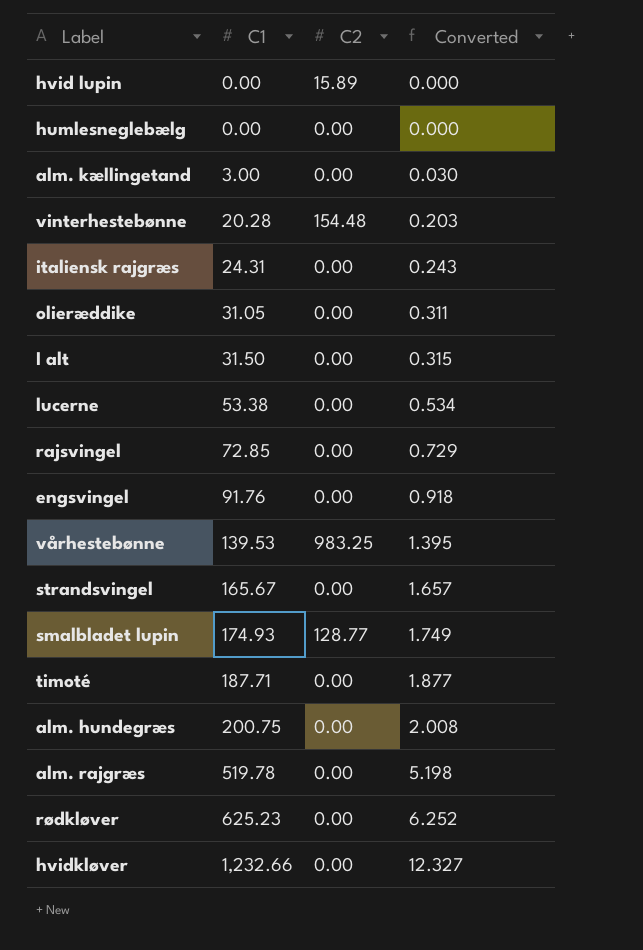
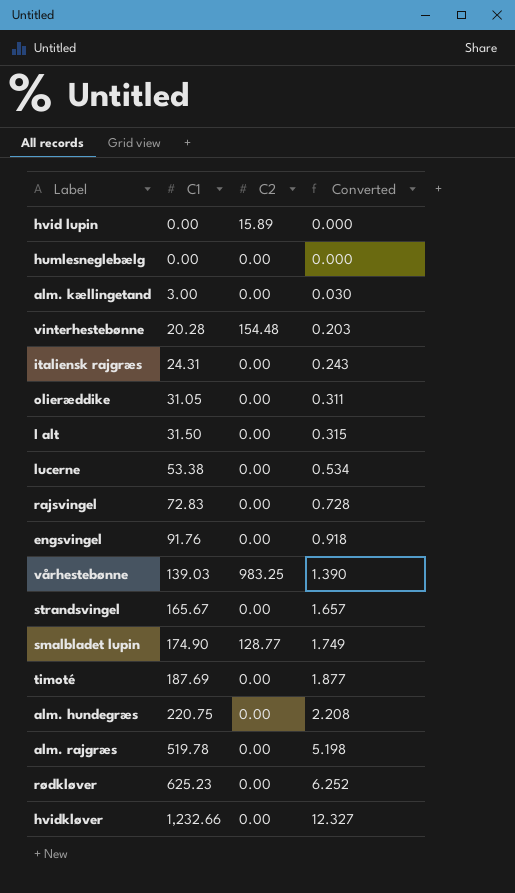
rajsvingel | C1: 72.85 -> 72.83
rajsvingel | Converted: 0.729 -> 0.728
vårhestebønne | C1: 139.53 -> 139.03
vårhestebønne | Converted: 1.395 -> 1.390
smalbladet lupin | C1: 174.93 -> 174.90
timoté | C1: 187.71 -> 187.69
alm. hundegræs | C1: 200.75 -> 220.75
alm. hundegræs | Converted: 2.008 -> 2.208

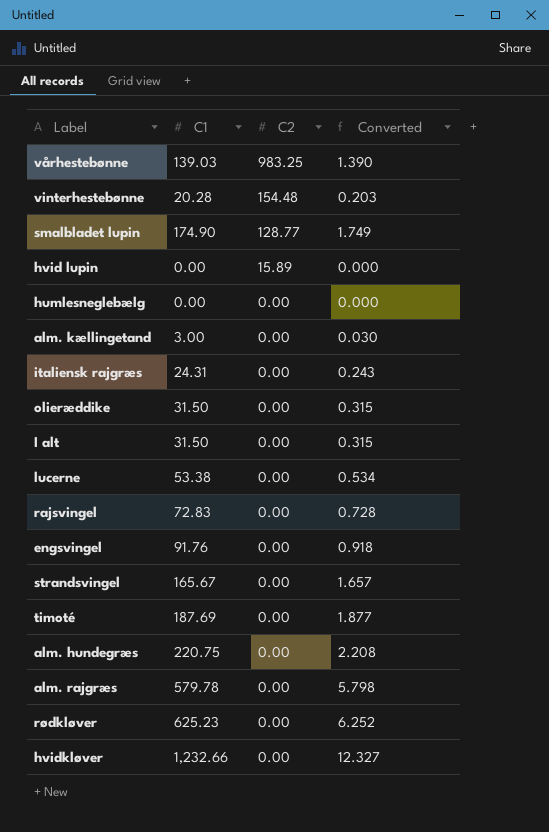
row order: C1 ascending -> C2 descending
olieræddike | C1: 31.05 -> 31.50
olieræddike | Converted: 0.311 -> 0.315
alm. rajgræs | C1: 519.78 -> 579.78
alm. rajgræs | Converted: 5.198 -> 5.798

